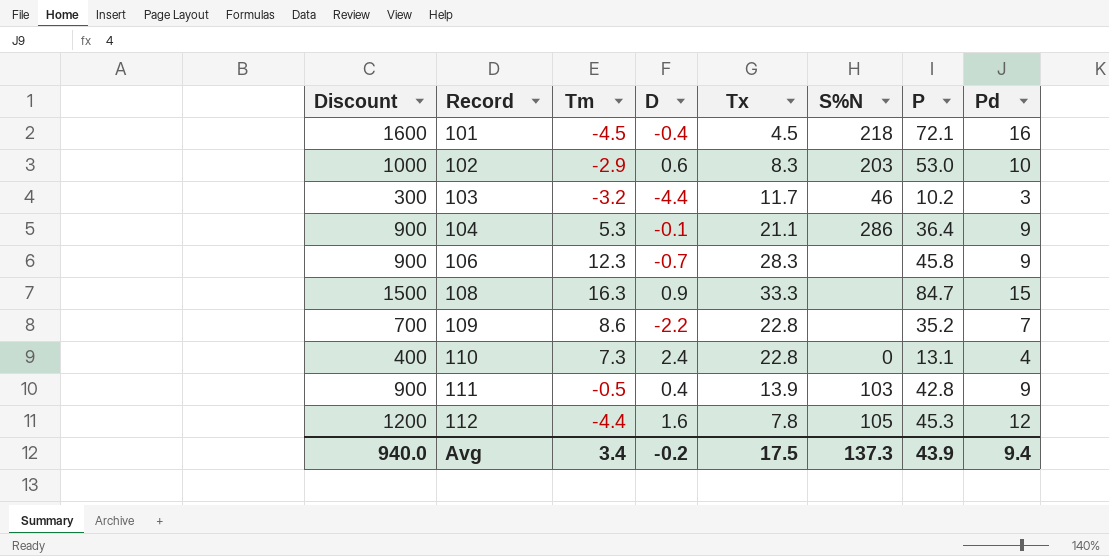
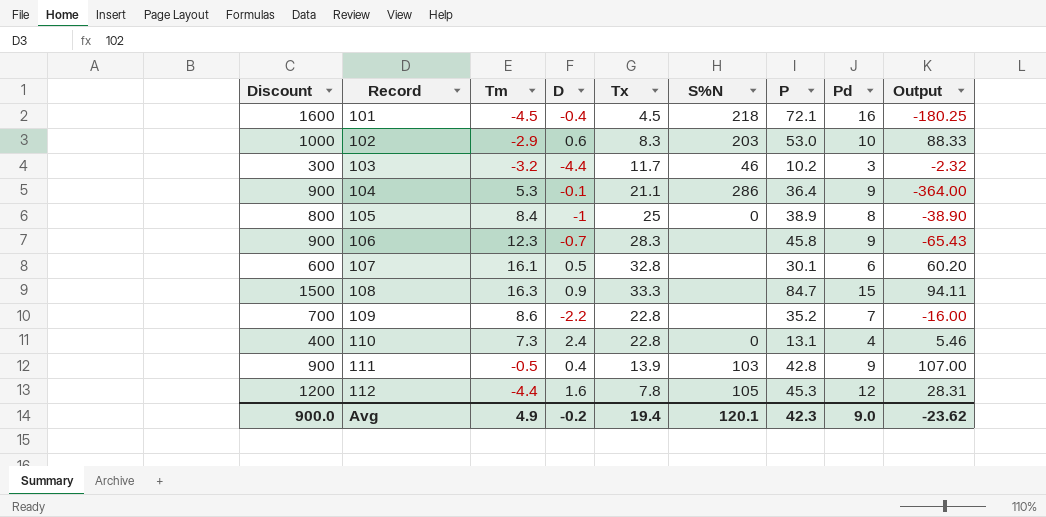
column Output | formula: none -> [P] / [D]
row 105: none -> 800 | 8.4 | -1 | 25 | 0 | 38.9 | 8 | -38.90
row 107: none -> 600 | 16.1 | 0.5 | 32.8 | none | 30.1 | 6 | 60.20
Avg | Discount: 940.0 -> 900.0
Avg | Tm: 3.4 -> 4.9
Avg | Tx: 17.5 -> 19.4
Avg | S%N: 137.3 -> 120.1
Avg | P: 43.9 -> 42.3
Avg | Pd: 9.4 -> 9.0

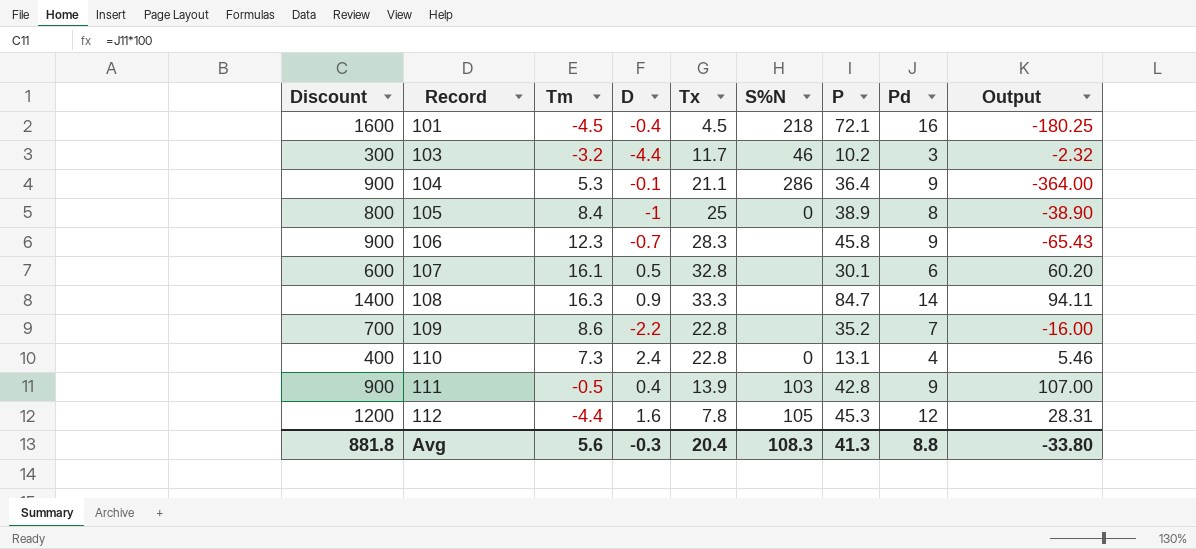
row 102: 1000 | -2.9 | 0.6 | 8.3 | 203 | 53.0 | 10 | 88.33 -> none
108 | Discount: 1500 -> 1400
108 | Pd: 15 -> 14
Avg | Discount: 900.0 -> 881.8
Avg | Tm: 4.9 -> 5.6
Avg | D: -0.2 -> -0.3
Avg | Tx: 19.4 -> 20.4
Avg | S%N: 120.1 -> 108.3
Avg | P: 42.3 -> 41.3
Avg | Pd: 9.0 -> 8.8
Avg | Output: -23.62 -> -33.80

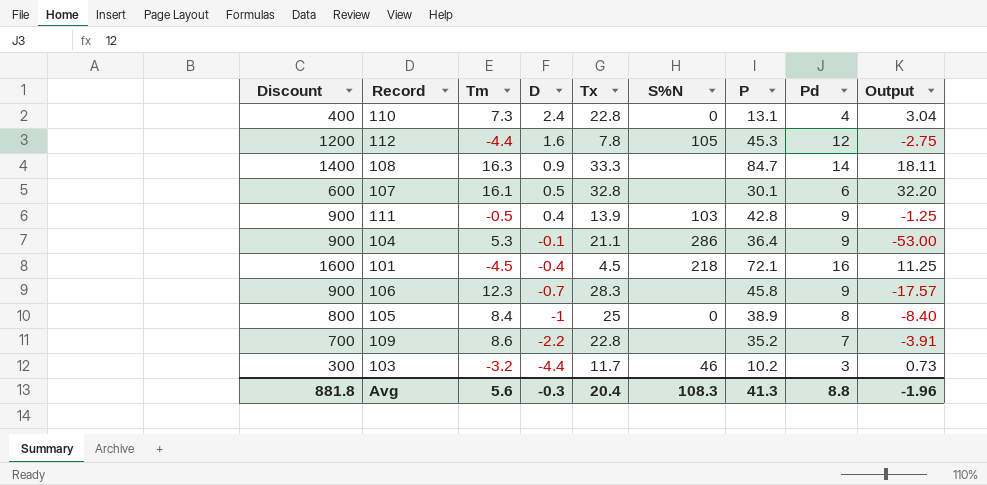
row order: Record ascending -> D descending
column Output | formula: [P] / [D] -> [Tm] / [D]
Avg | Output: -33.80 -> -1.96

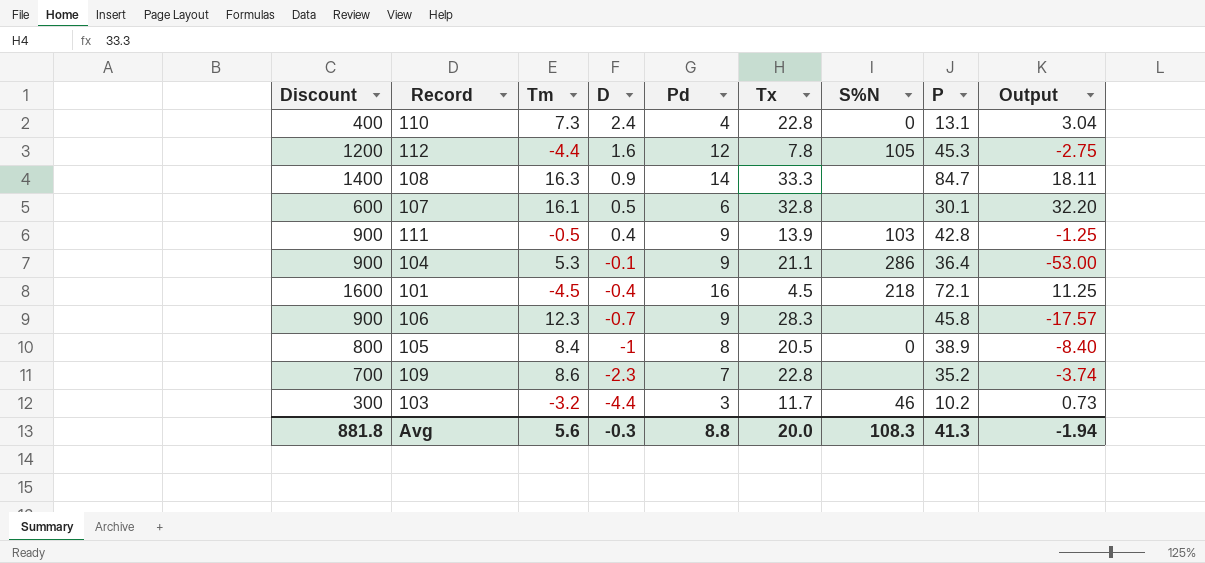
column Pd | position: 8 -> 5
105 | Tx: 25 -> 20.5
109 | D: -2.2 -> -2.3
109 | Output: -3.91 -> -3.74
Avg | Tx: 20.4 -> 20.0
Avg | Output: -1.96 -> -1.94

